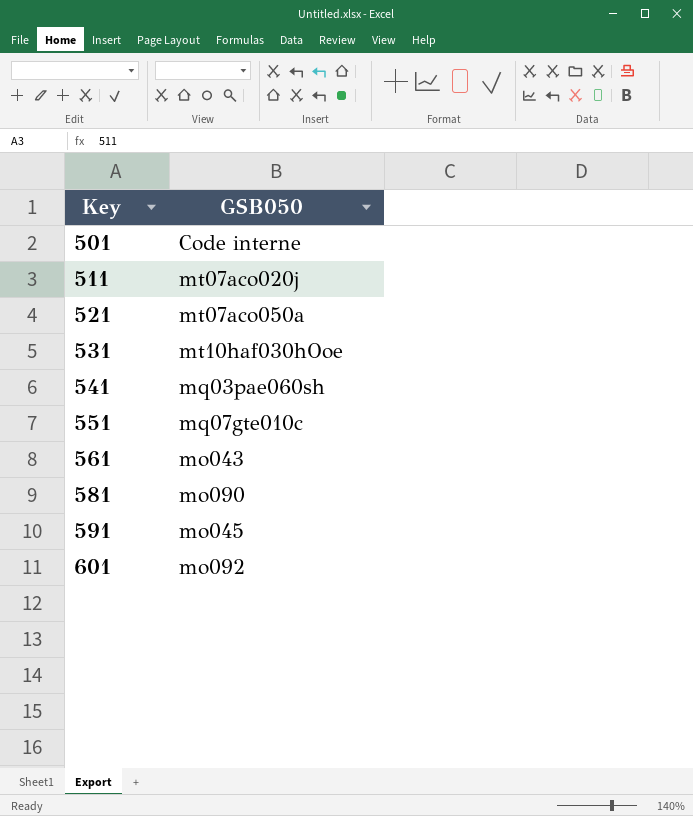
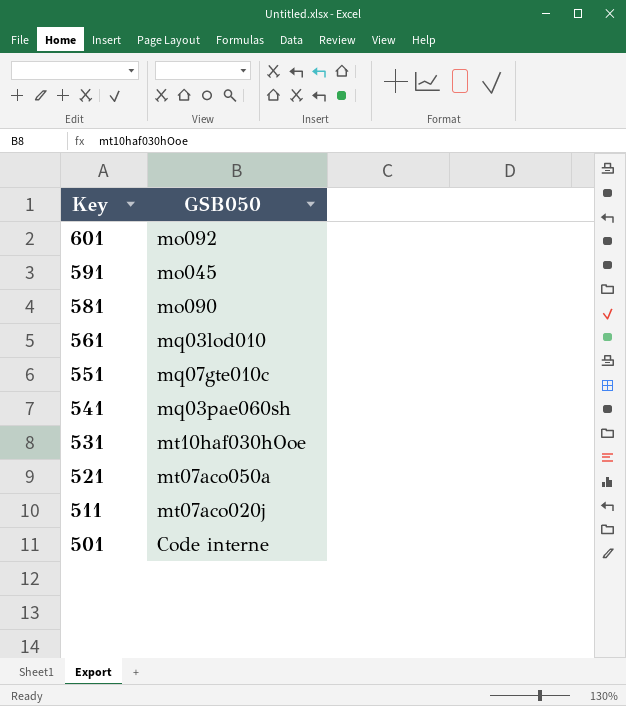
row order: Key ascending -> Key descending
561 | GSB050: mo043 -> mq03lod010

